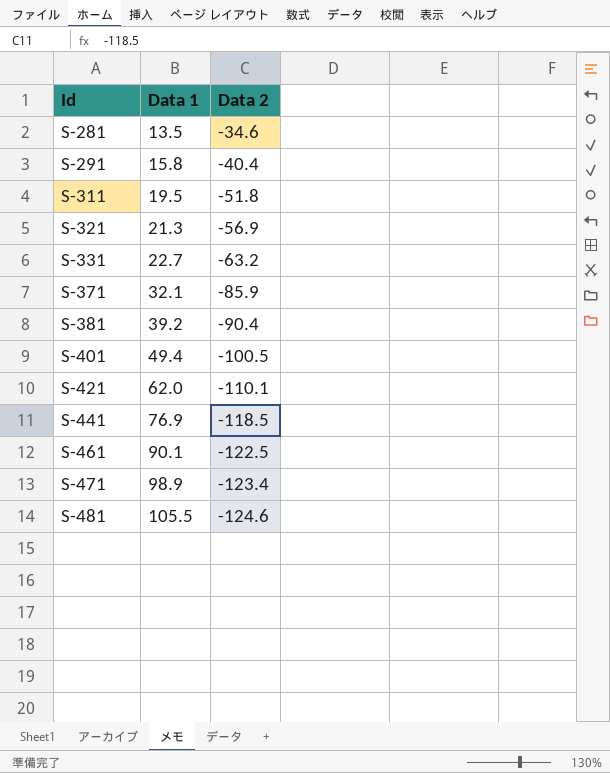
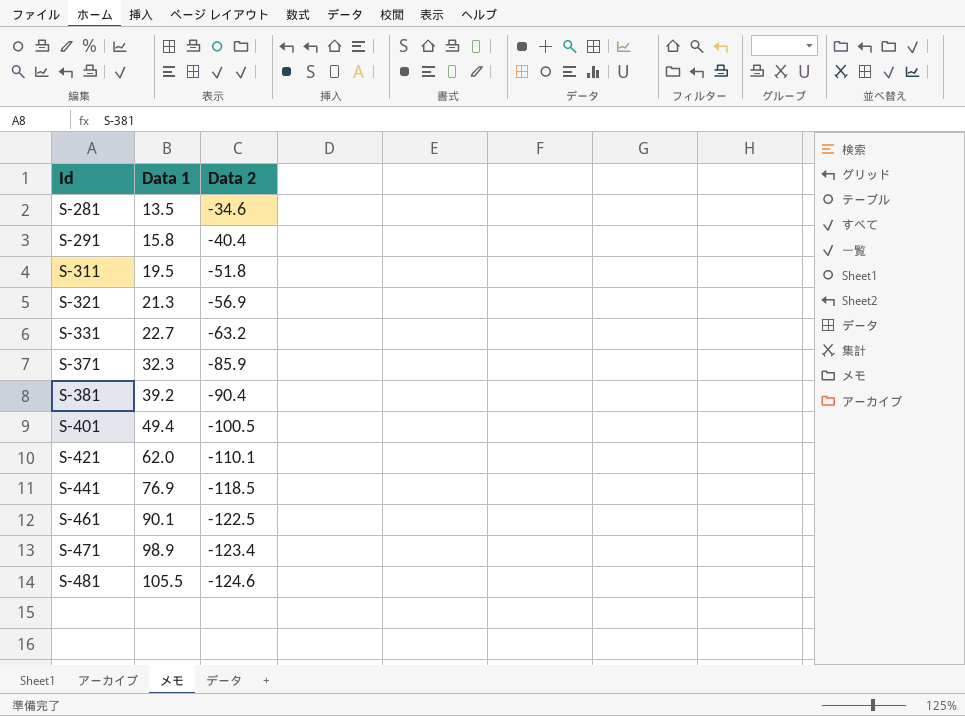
S-371 | Data 1: 32.1 -> 32.3

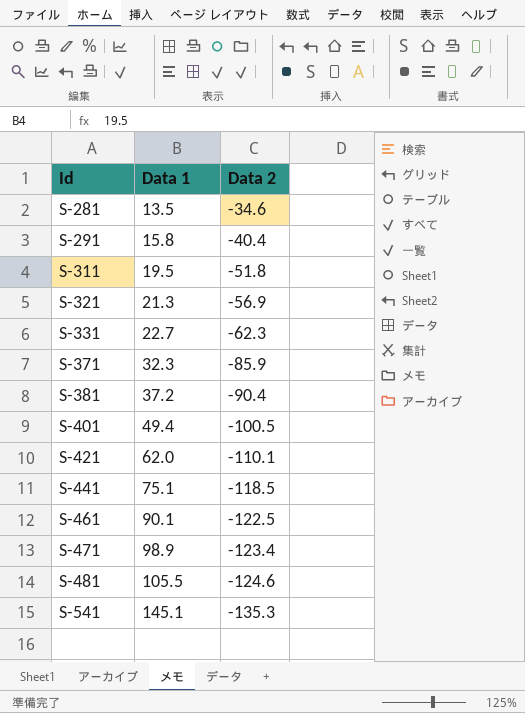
S-331 | Data 2: -63.2 -> -62.3
S-381 | Data 1: 39.2 -> 37.2
S-441 | Data 1: 76.9 -> 75.1
row S-541: none -> 145.1 | -135.3

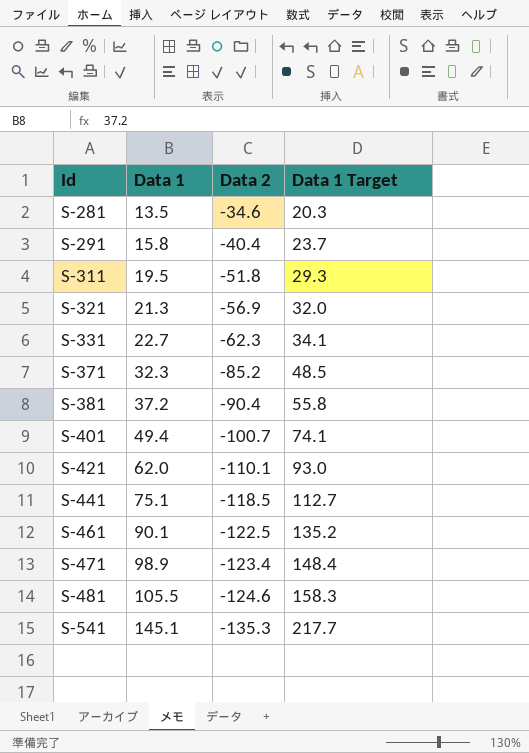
column Data 1 Target | formula: none -> [Data 1] * 1.5
S-371 | Data 2: -85.9 -> -85.2
S-401 | Data 2: -100.5 -> -100.7

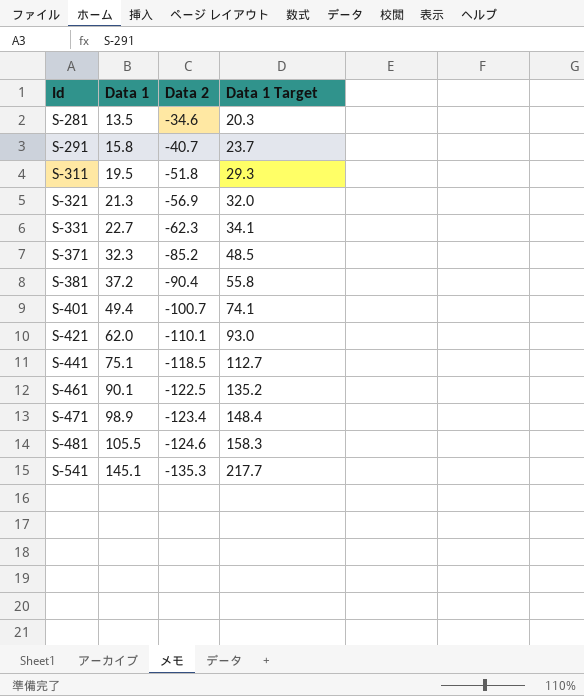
S-291 | Data 2: -40.4 -> -40.7

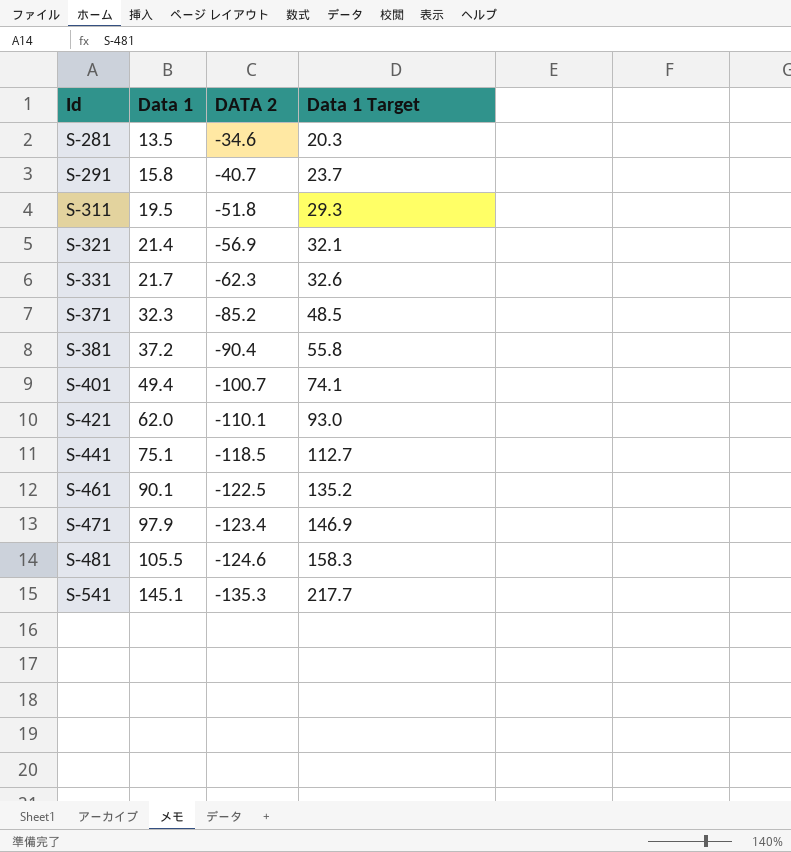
column name: Data 2 -> DATA 2
S-321 | Data 1: 21.3 -> 21.4
S-321 | Data 1 Target: 32.0 -> 32.1
S-331 | Data 1: 22.7 -> 21.7
S-331 | Data 1 Target: 34.1 -> 32.6
S-471 | Data 1: 98.9 -> 97.9
S-471 | Data 1 Target: 148.4 -> 146.9

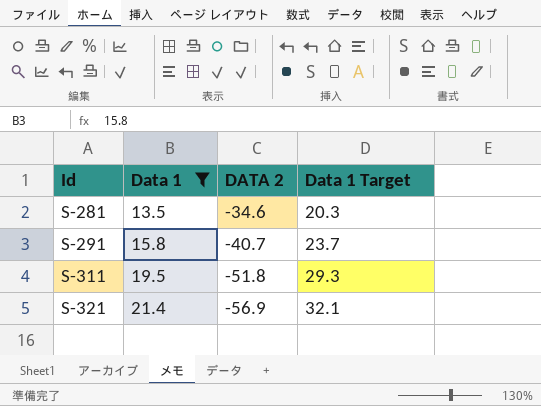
filter: none -> Data 1 <= 21.4

